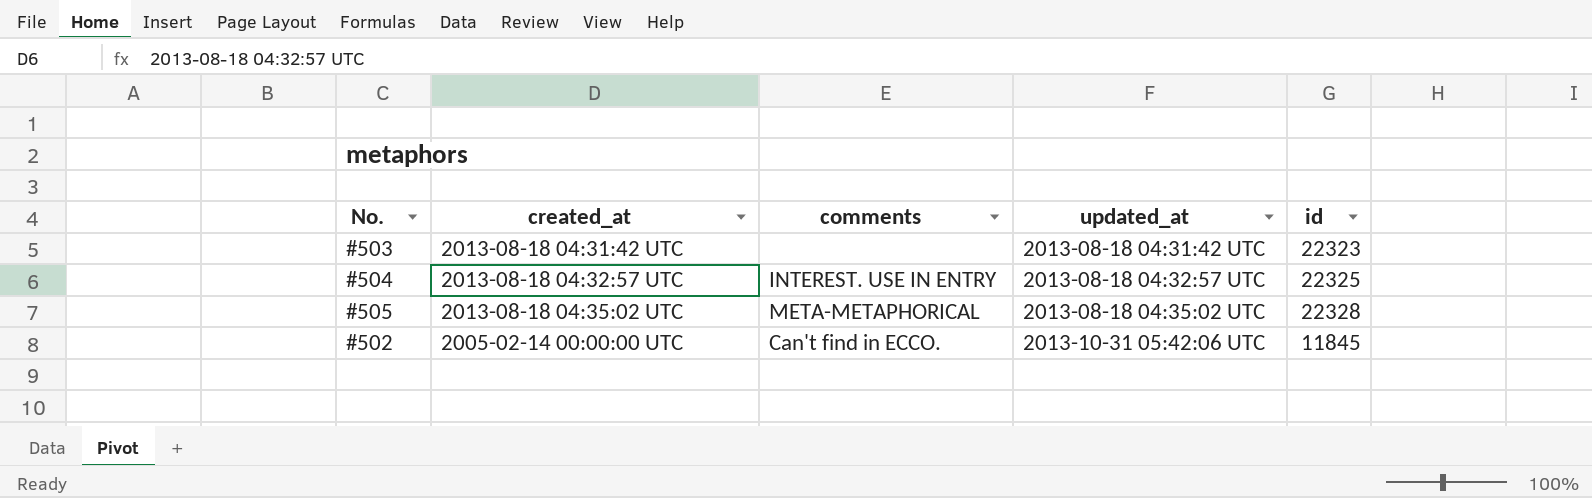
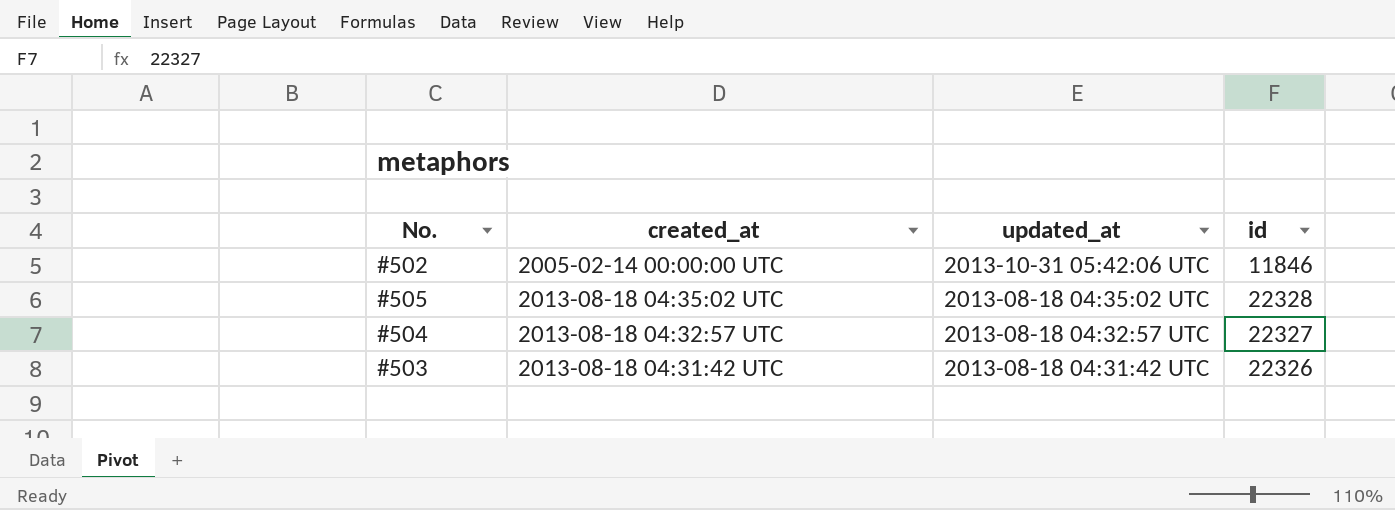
row order: updated_at ascending -> updated_at descending
column comments | position: 3 -> none
#502 | id: 11845 -> 11846
#504 | id: 22325 -> 22327
#503 | id: 22323 -> 22326

